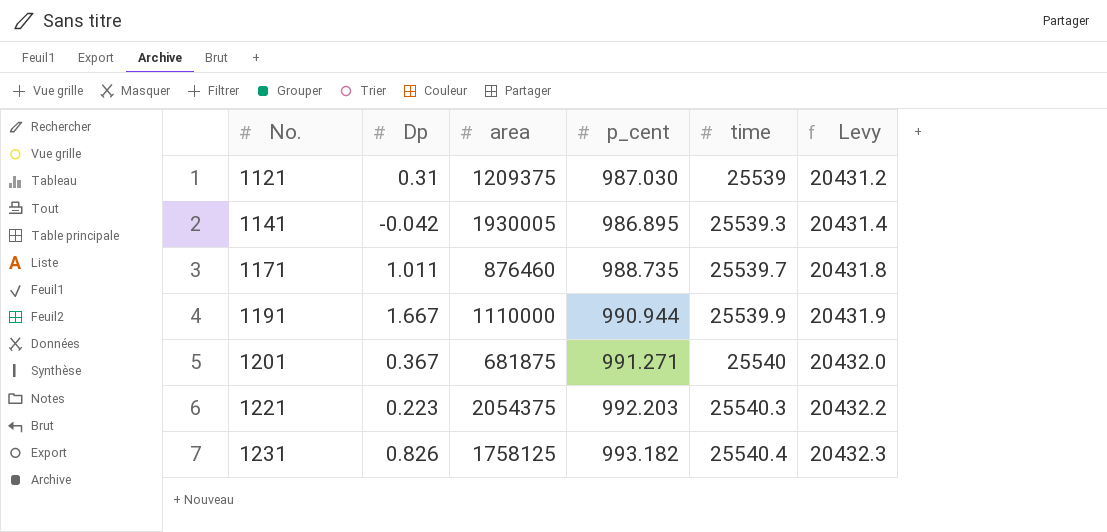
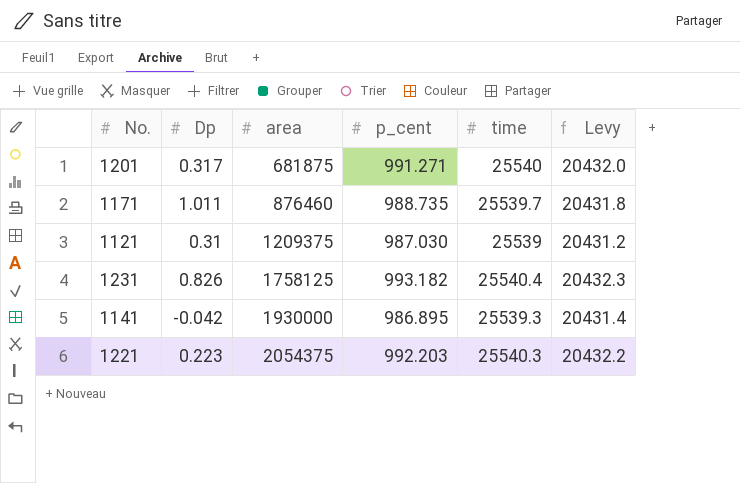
row order: No. ascending -> area ascending
row 1191: 1.667 | 1110000 | 990.944 | 25539.9 | 20431.9 -> none
1201 | Dp: 0.367 -> 0.317
1141 | area: 1930005 -> 1930000

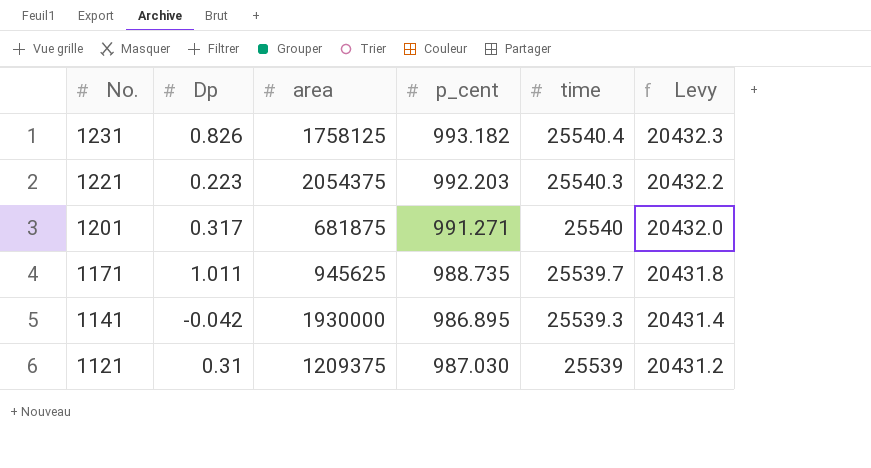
row order: area ascending -> No. descending
1171 | area: 876460 -> 945625

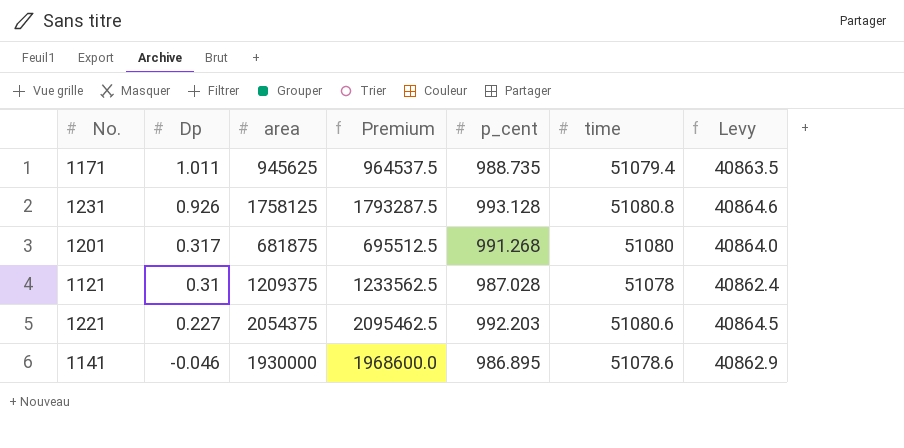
row order: No. descending -> Dp descending
column Premium | formula: none -> [area] * 1.02
1171 | time: 25539.7 -> 51079.4
1171 | Levy: 20431.8 -> 40863.5
1231 | Dp: 0.826 -> 0.926
1231 | p_cent: 993.182 -> 993.128
1231 | time: 25540.4 -> 51080.8
1231 | Levy: 20432.3 -> 40864.6
1201 | p_cent: 991.271 -> 991.268
1201 | time: 25540 -> 51080
1201 | Levy: 20432.0 -> 40864.0
1121 | p_cent: 987.030 -> 987.028
1121 | time: 25539 -> 51078
1121 | Levy: 20431.2 -> 40862.4
1221 | Dp: 0.223 -> 0.227
1221 | time: 25540.3 -> 51080.6
1221 | Levy: 20432.2 -> 40864.5
1141 | Dp: -0.042 -> -0.046
1141 | time: 25539.3 -> 51078.6
1141 | Levy: 20431.4 -> 40862.9

